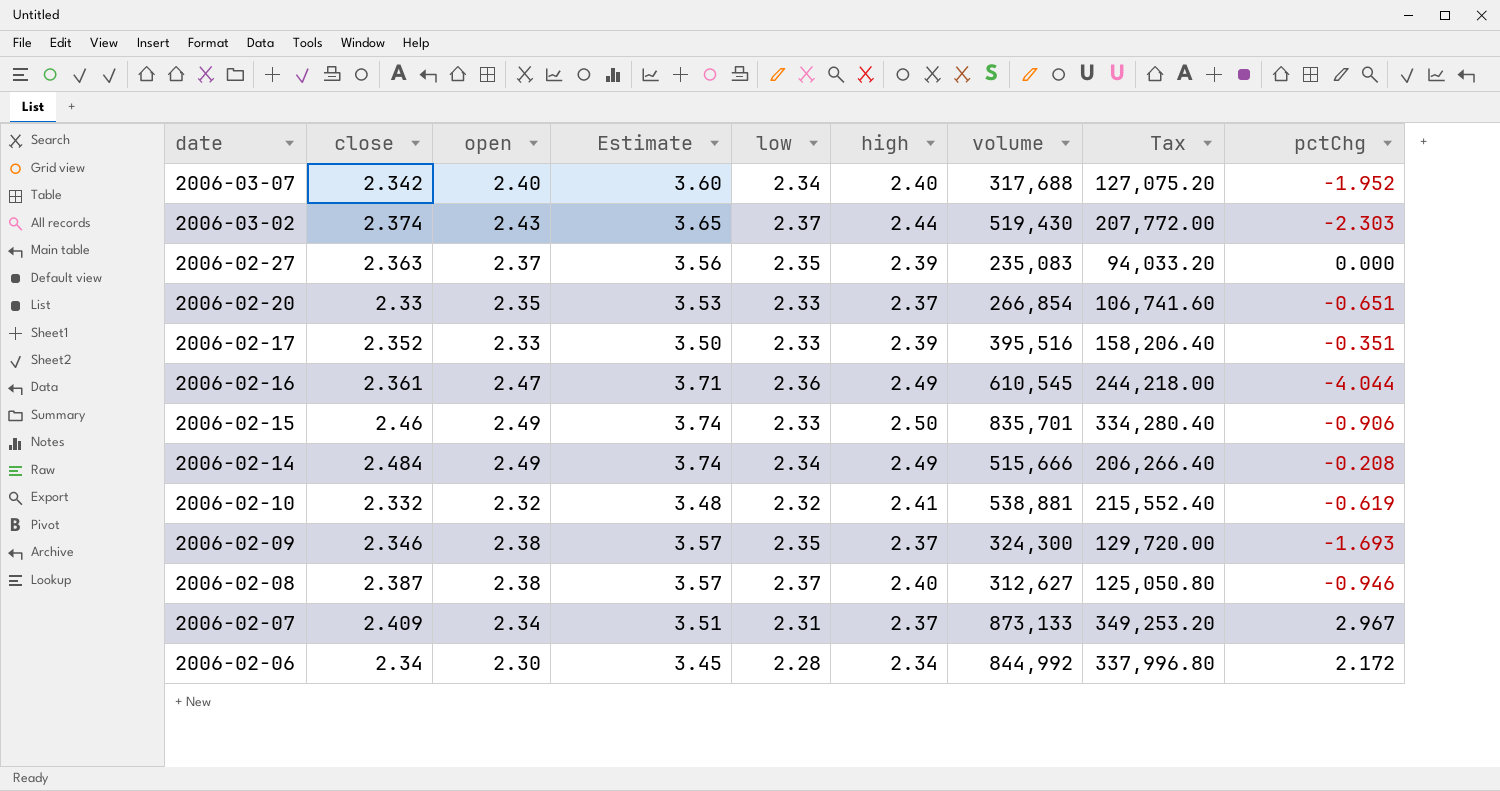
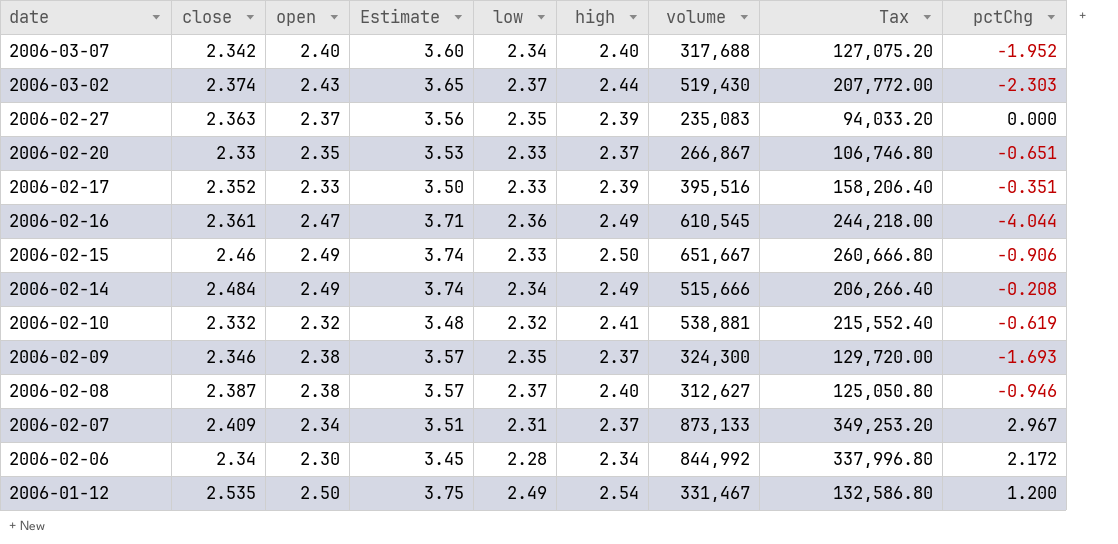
2006-02-20 | volume: 266,854 -> 266,867
2006-02-20 | Tax: 106,741.60 -> 106,746.80
2006-02-15 | volume: 835,701 -> 651,667
2006-02-15 | Tax: 334,280.40 -> 260,666.80
row 2006-01-12: none -> 2.535 | 2.50 | 3.75 | 2.49 | 2.54 | 331,467 | 132,586.80 | 1.200

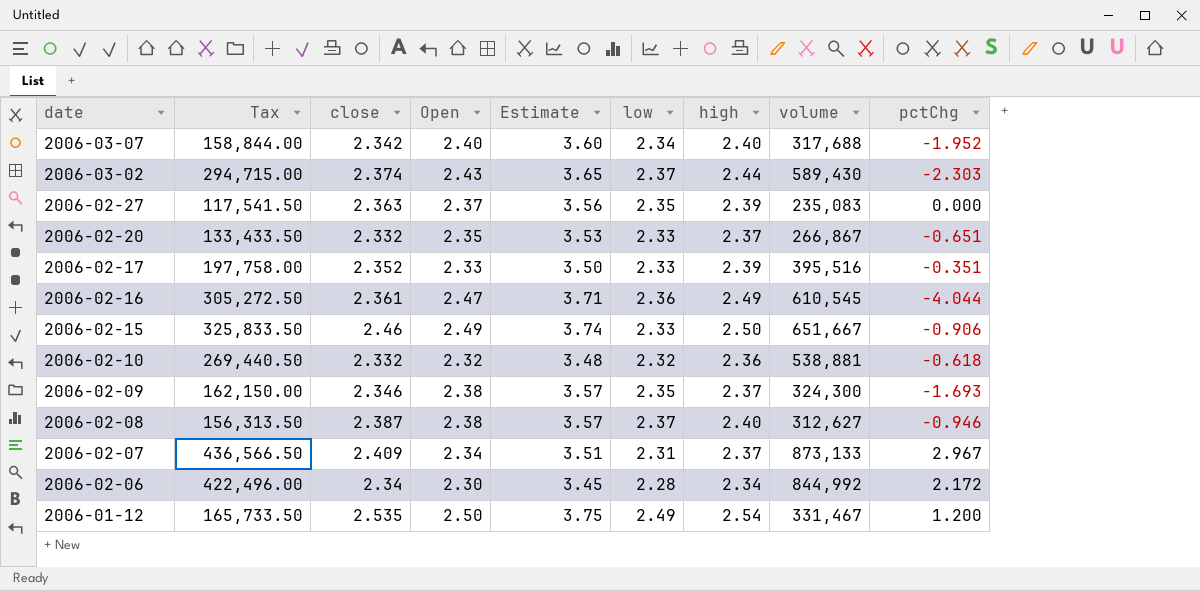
column Tax | formula: [volume] * 0.4 -> [volume] * 0.5
column Tax | position: 8 -> 2
column name: open -> Open
row 2006-02-14: 2.484 | 2.49 | 3.74 | 2.34 | 2.49 | 515,666 | 206,266.40 | -0.208 -> none
2006-03-02 | volume: 519,430 -> 589,430
2006-02-20 | close: 2.33 -> 2.332
2006-02-10 | high: 2.41 -> 2.36
2006-02-10 | pctChg: -0.619 -> -0.618

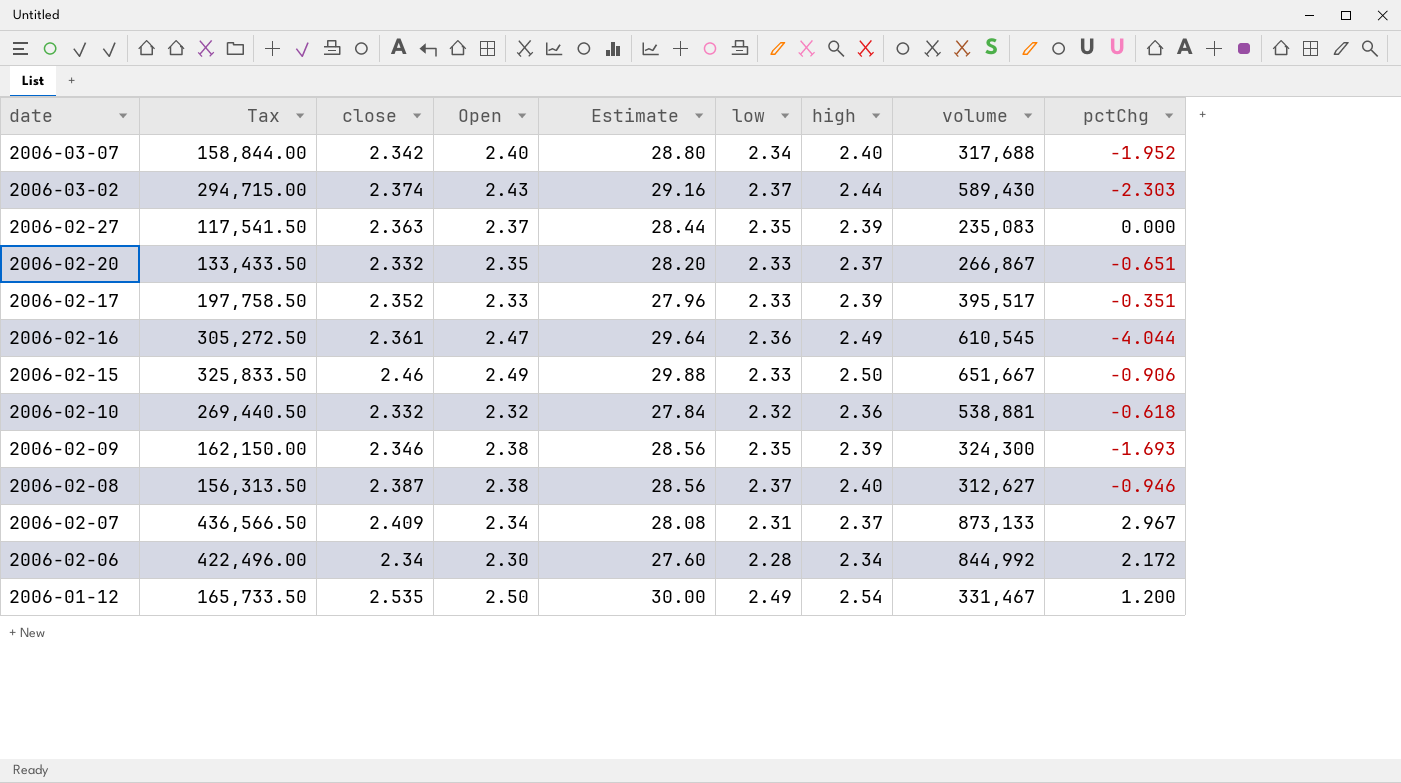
column Estimate | formula: [Open] * 1.5 -> [Open] * 12
2006-02-17 | Tax: 197,758.00 -> 197,758.50
2006-02-17 | volume: 395,516 -> 395,517
2006-02-09 | high: 2.37 -> 2.39

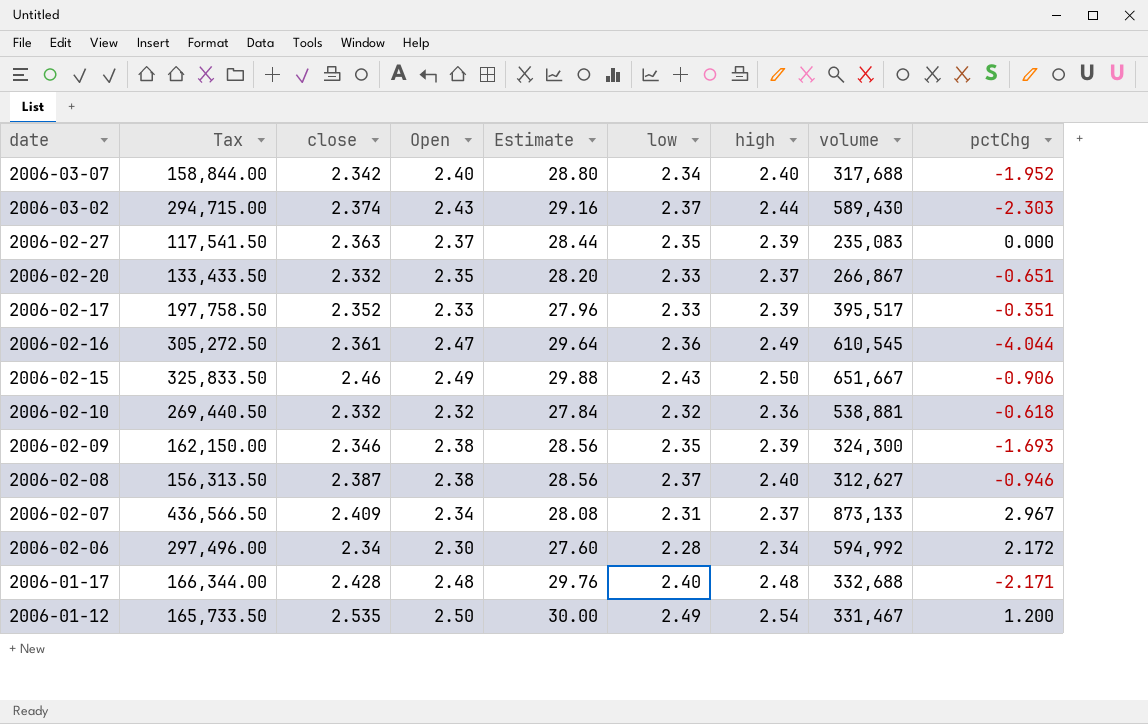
2006-02-15 | low: 2.33 -> 2.43
2006-02-06 | Tax: 422,496.00 -> 297,496.00
2006-02-06 | volume: 844,992 -> 594,992
row 2006-01-17: none -> 166,344.00 | 2.428 | 2.48 | 29.76 | 2.40 | 2.48 | 332,688 | -2.171

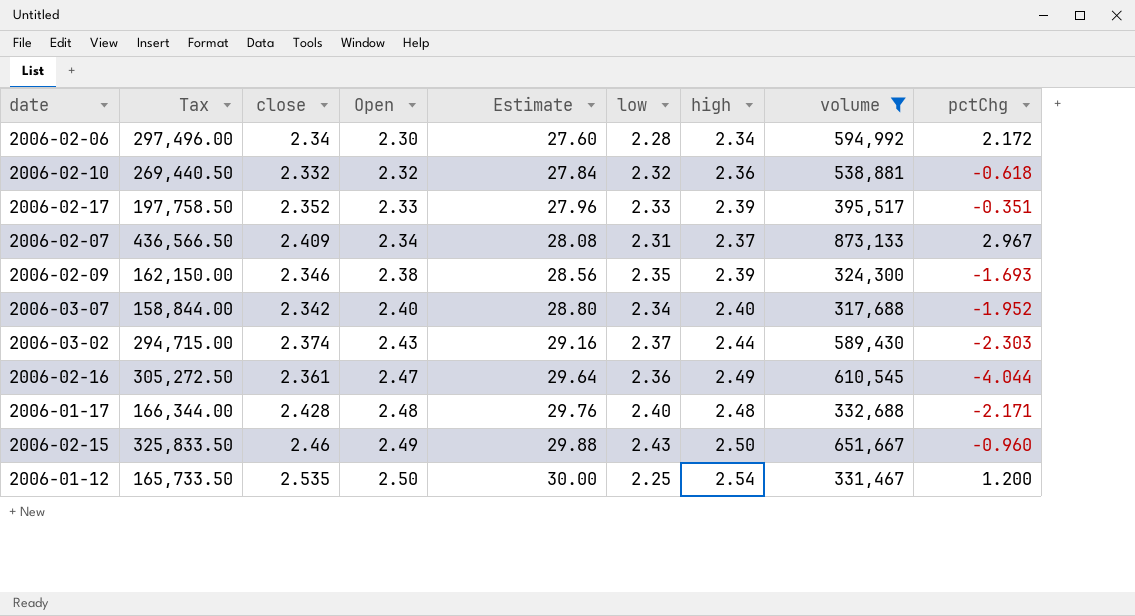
filter: none -> volume >= 317,688
row order: date descending -> Open ascending
2006-02-15 | pctChg: -0.906 -> -0.960
2006-01-12 | low: 2.49 -> 2.25

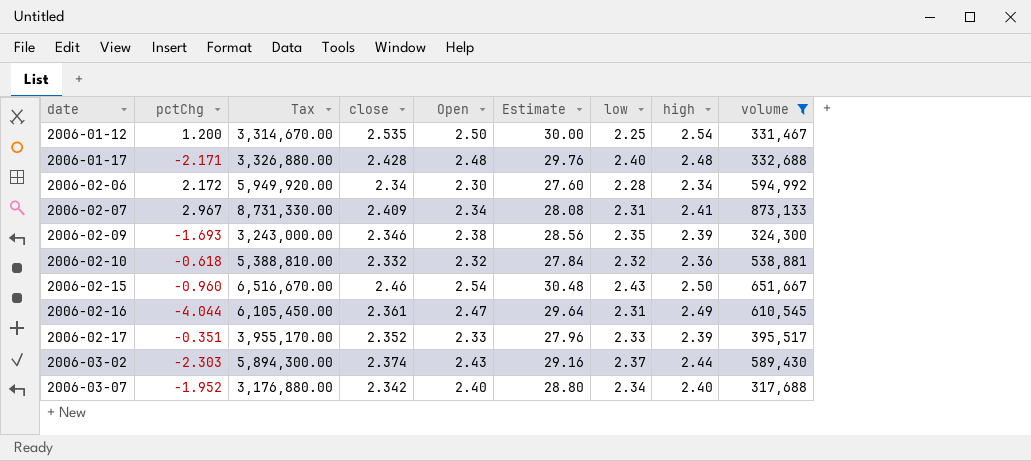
row order: Open ascending -> date ascending
column pctChg | position: 9 -> 2
column Tax | formula: [volume] * 0.5 -> [volume] * 10
2006-02-07 | high: 2.37 -> 2.41
2006-02-15 | Open: 2.49 -> 2.54
2006-02-15 | Estimate: 29.88 -> 30.48
2006-02-16 | low: 2.36 -> 2.31

